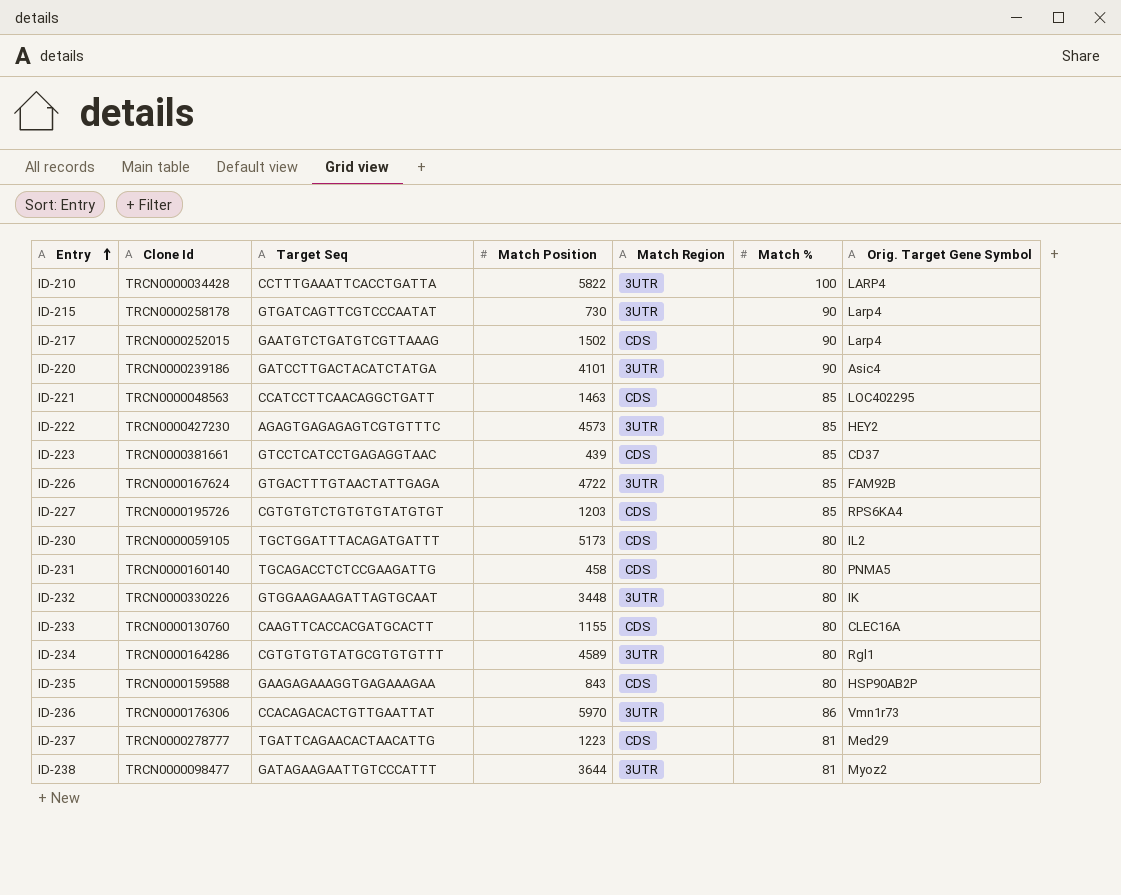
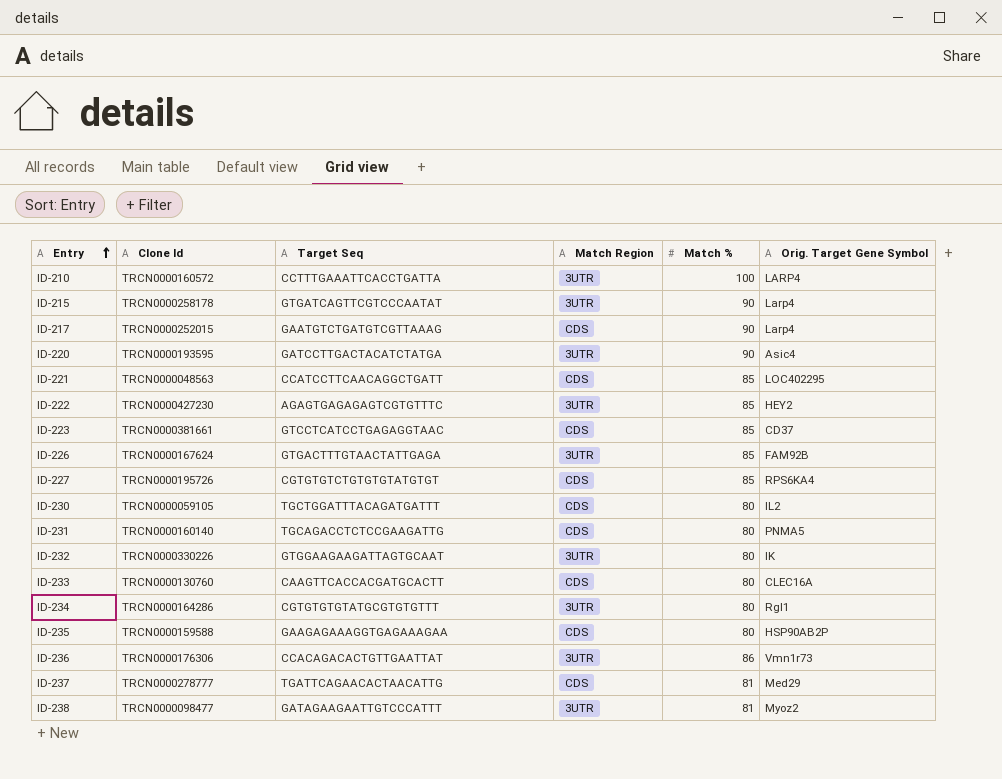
column Match Position | position: 4 -> none
ID-210 | Clone Id: TRCN0000034428 -> TRCN0000160572
ID-220 | Clone Id: TRCN0000239186 -> TRCN0000193595

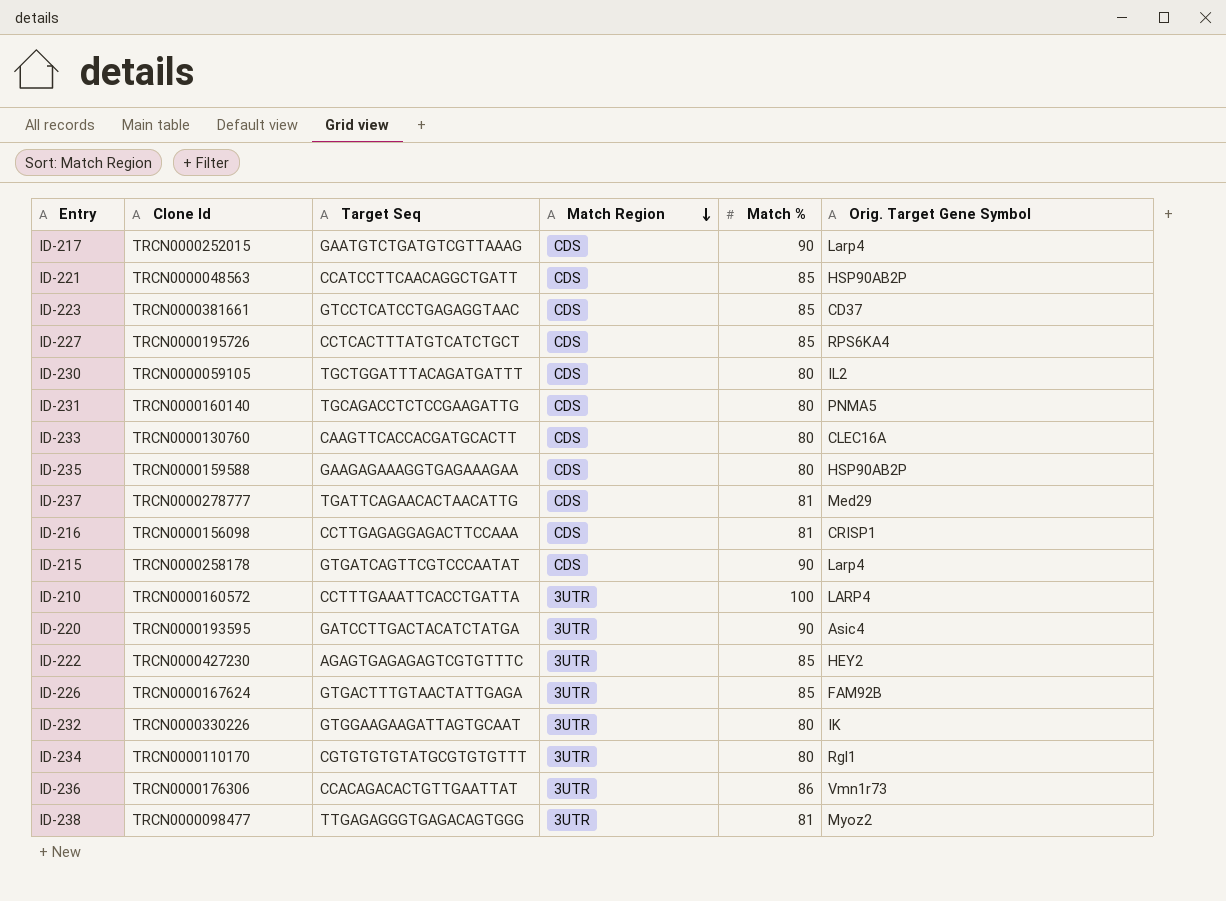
row order: Entry ascending -> Match Region descending
ID-221 | Orig. Target Gene Symbol: LOC402295 -> HSP90AB2P
ID-227 | Target Seq: CGTGTGTCTGTGTGTATGTGT -> CCTCACTTTATGTCATCTGCT
row ID-216: none -> TRCN0000156098 | CCTTGAGAGGAGACTTCCAAA | CDS | 81 | CRISP1
ID-215 | Match Region: 3UTR -> CDS
ID-234 | Clone Id: TRCN0000164286 -> TRCN0000110170
ID-238 | Target Seq: GATAGAAGAATTGTCCCATTT -> TTGAGAGGGTGAGACAGTGGG

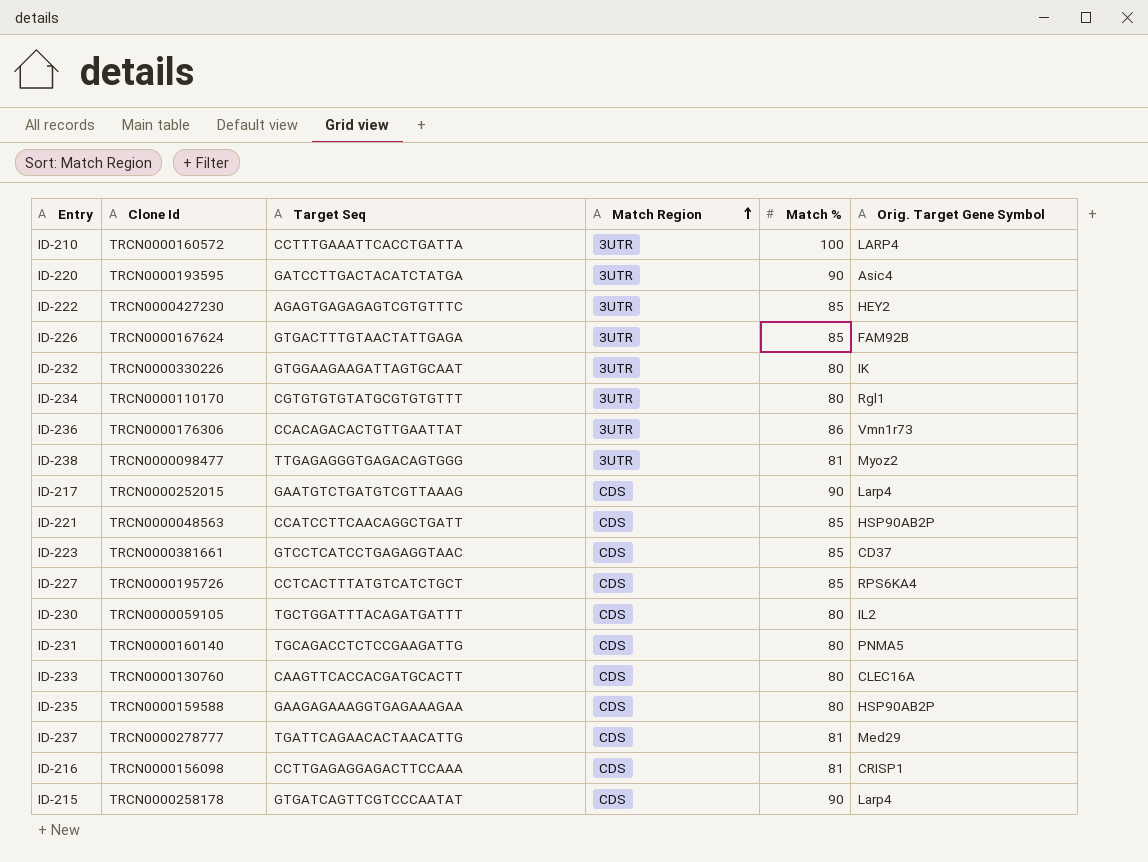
row order: Match Region descending -> Match Region ascending

